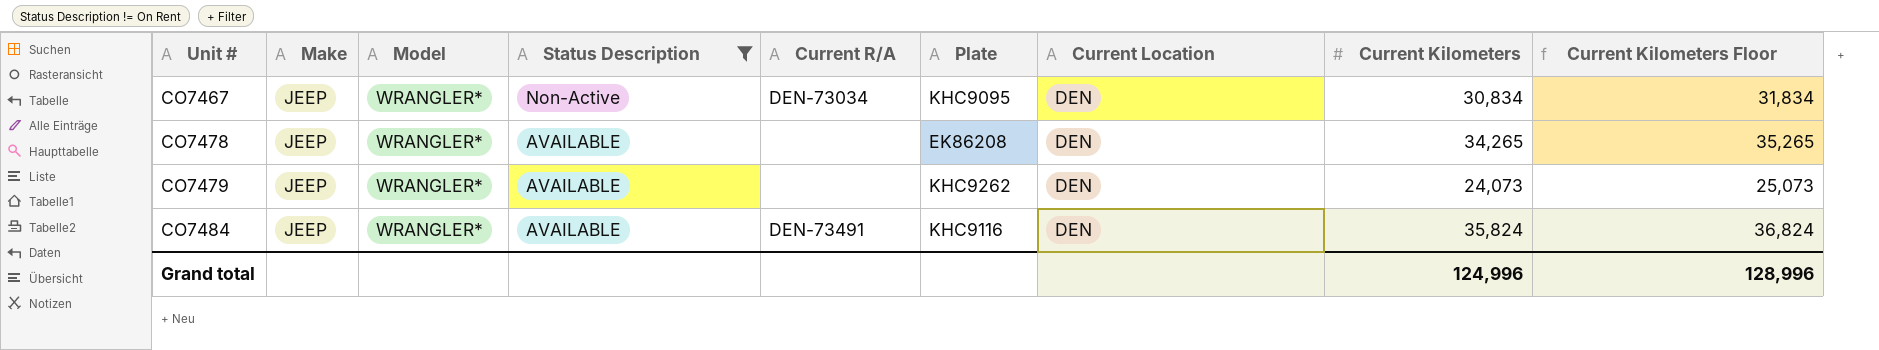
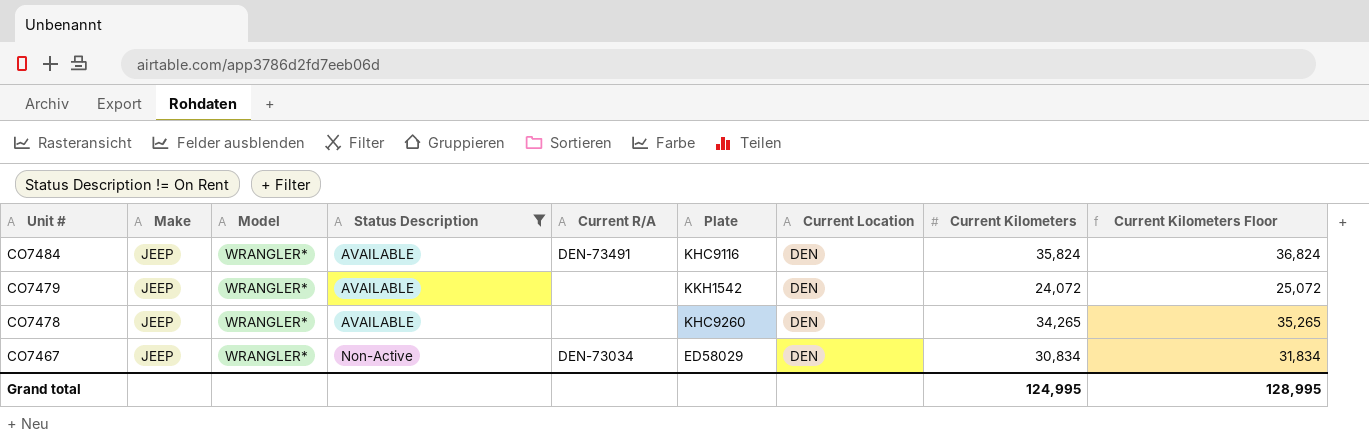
row order: Unit # ascending -> Unit # descending
CO7479 | Plate: KHC9262 -> KKH1542
CO7479 | Current Kilometers: 24,073 -> 24,072
CO7479 | Current Kilometers Floor: 25,073 -> 25,072
CO7478 | Plate: EK86208 -> KHC9260
CO7467 | Plate: KHC9095 -> ED58029
Grand total | Current Kilometers: 124,996 -> 124,995
Grand total | Current Kilometers Floor: 128,996 -> 128,995

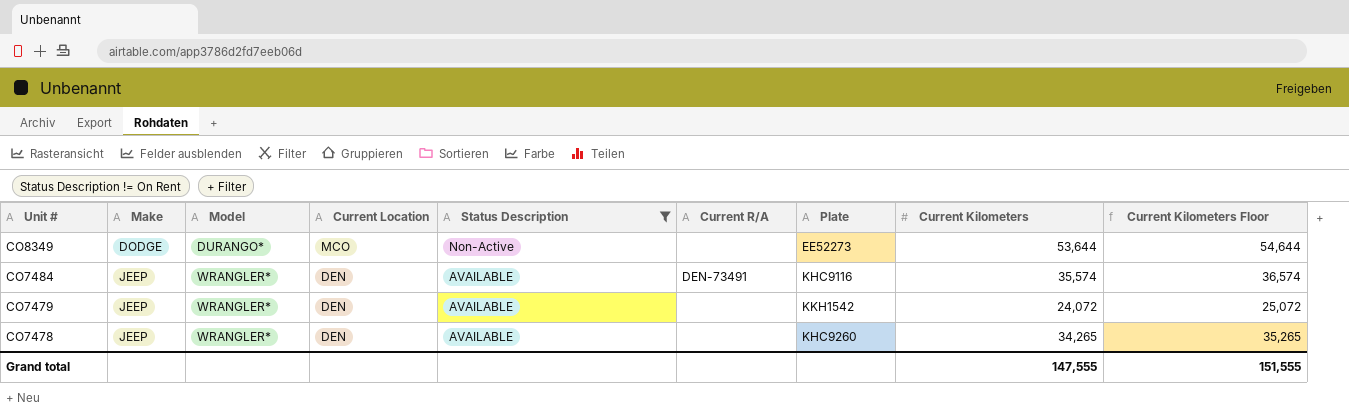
column Current Location | position: 7 -> 4
row CO7467: JEEP | WRANGLER* | Non-Active | DEN-73034 | ED58029 | DEN | 30,834 | 31,834 -> none
row CO8349: none -> DODGE | DURANGO* | MCO | Non-Active | none | EE52273 | 53,644 | 54,644
CO7484 | Current Kilometers: 35,824 -> 35,574
CO7484 | Current Kilometers Floor: 36,824 -> 36,574
Grand total | Current Kilometers: 124,995 -> 147,555
Grand total | Current Kilometers Floor: 128,995 -> 151,555

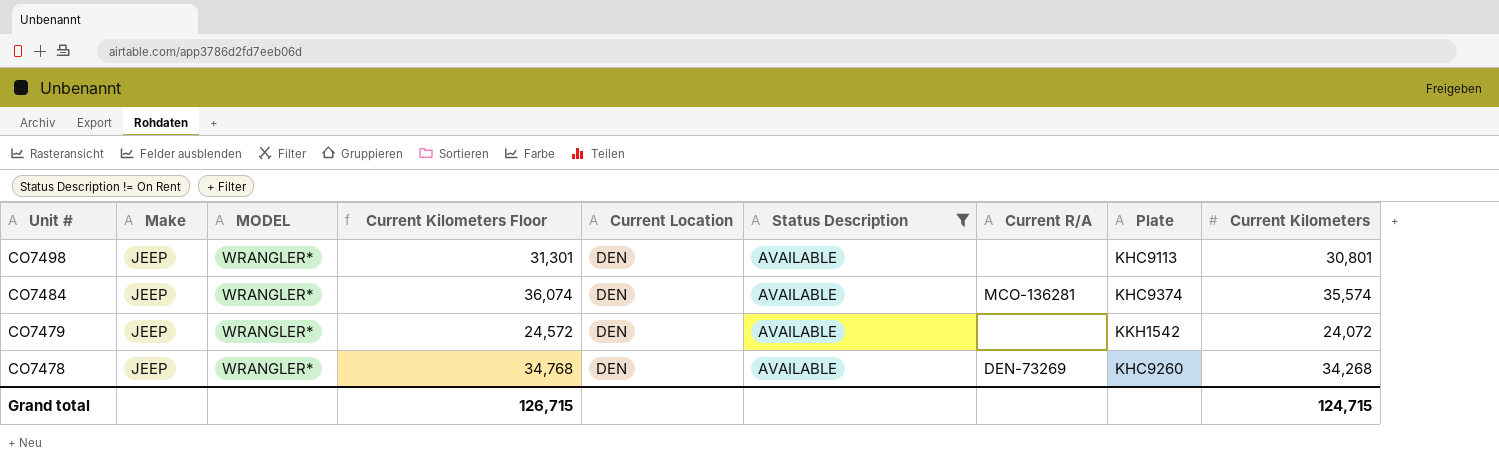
column name: Model -> MODEL
column Current Kilometers Floor | formula: [Current Kilometers] + 1000 -> [Current Kilometers] + 500
column Current Kilometers Floor | position: 9 -> 4
row CO8349: DODGE | DURANGO* | MCO | Non-Active | none | EE52273 | 53,644 | 54,644 -> none
row CO7498: none -> JEEP | WRANGLER* | 31,301 | DEN | AVAILABLE | none | KHC9113 | 30,801
CO7484 | Current R/A: DEN-73491 -> MCO-136281
CO7484 | Plate: KHC9116 -> KHC9374
CO7478 | Current R/A: none -> DEN-73269
CO7478 | Current Kilometers: 34,265 -> 34,268
Grand total | Current Kilometers Floor: 151,555 -> 126,715
Grand total | Current Kilometers: 147,555 -> 124,715

